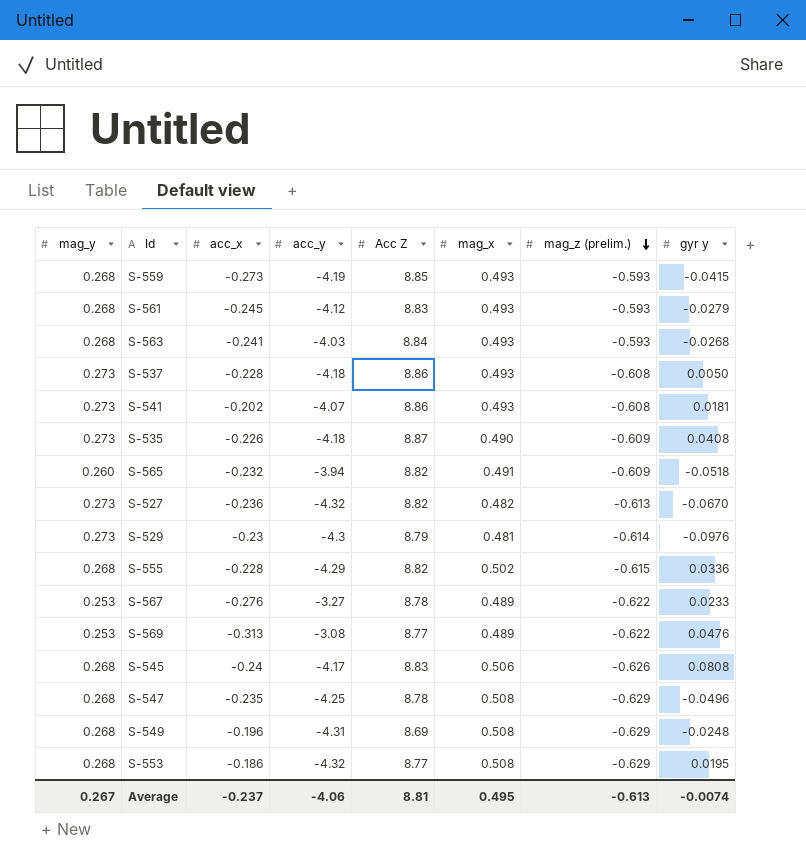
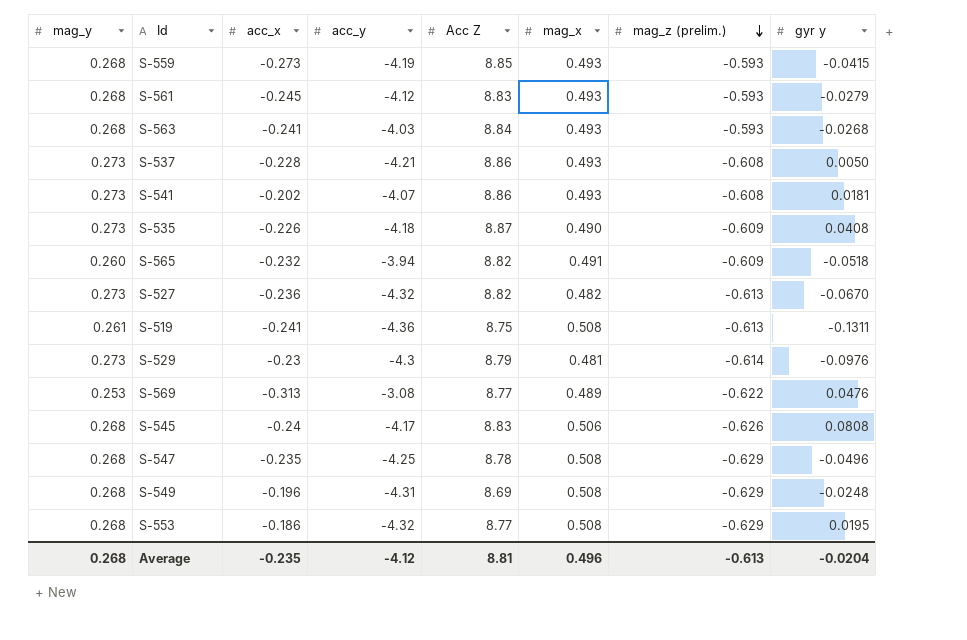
row S-555: 0.268 | -0.228 | -4.29 | 8.82 | 0.502 | -0.615 | 0.0336 -> none
row S-567: 0.253 | -0.276 | -3.27 | 8.78 | 0.489 | -0.622 | 0.0233 -> none
S-537 | acc_y: -4.18 -> -4.21
row S-519: none -> 0.261 | -0.241 | -4.36 | 8.75 | 0.508 | -0.613 | -0.1311
Average | mag_y: 0.267 -> 0.268
Average | acc_x: -0.237 -> -0.235
Average | acc_y: -4.06 -> -4.12
Average | mag_x: 0.495 -> 0.496
Average | gyr y: -0.0074 -> -0.0204

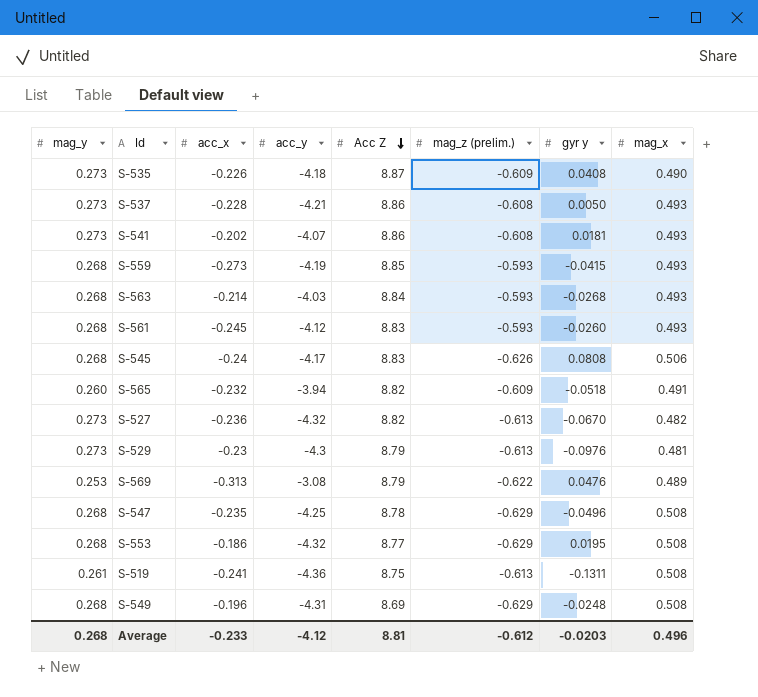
row order: mag_z (prelim.) descending -> Acc Z descending
column mag_x | position: 6 -> 8
S-563 | acc_x: -0.241 -> -0.214
S-561 | gyr y: -0.0279 -> -0.0260
S-529 | mag_z (prelim.): -0.614 -> -0.613
S-569 | Acc Z: 8.77 -> 8.79
Average | acc_x: -0.235 -> -0.233
Average | mag_z (prelim.): -0.613 -> -0.612
Average | gyr y: -0.0204 -> -0.0203

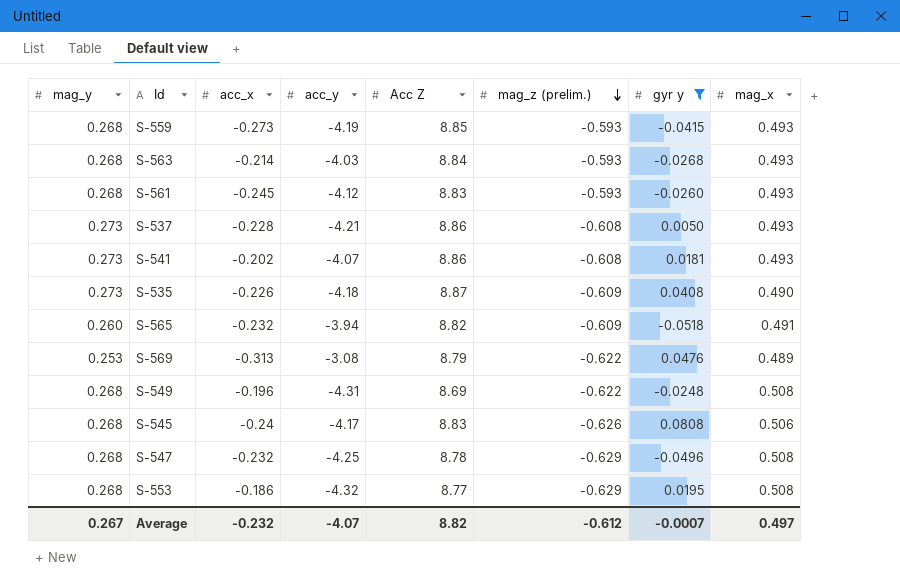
filter: none -> gyr y >= -0.0518
row order: Acc Z descending -> mag_z (prelim.) descending
S-549 | mag_z (prelim.): -0.629 -> -0.622
S-547 | acc_x: -0.235 -> -0.232
Average | mag_y: 0.268 -> 0.267
Average | acc_x: -0.233 -> -0.232
Average | acc_y: -4.12 -> -4.07
Average | Acc Z: 8.81 -> 8.82
Average | gyr y: -0.0203 -> -0.0007
Average | mag_x: 0.496 -> 0.497

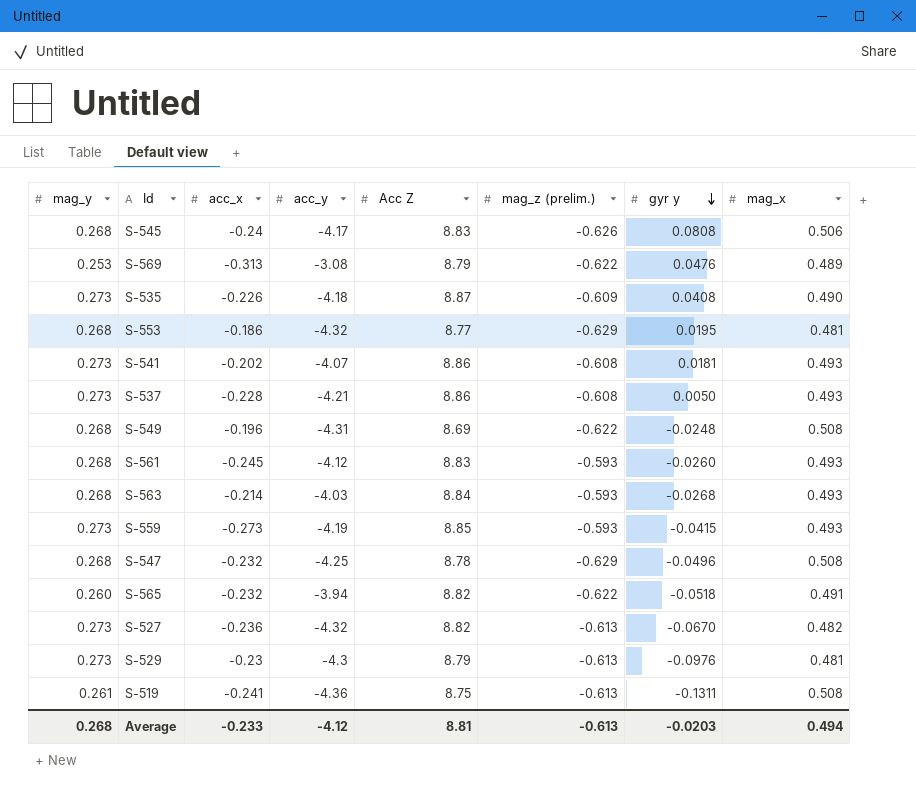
filter: gyr y >= -0.0518 -> none
row order: mag_z (prelim.) descending -> gyr y descending
S-553 | mag_x: 0.508 -> 0.481
S-559 | mag_y: 0.268 -> 0.273
S-565 | mag_z (prelim.): -0.609 -> -0.622
Average | mag_y: 0.267 -> 0.268
Average | acc_x: -0.232 -> -0.233
Average | acc_y: -4.07 -> -4.12
Average | Acc Z: 8.82 -> 8.81
Average | mag_z (prelim.): -0.612 -> -0.613
Average | gyr y: -0.0007 -> -0.0203
Average | mag_x: 0.497 -> 0.494

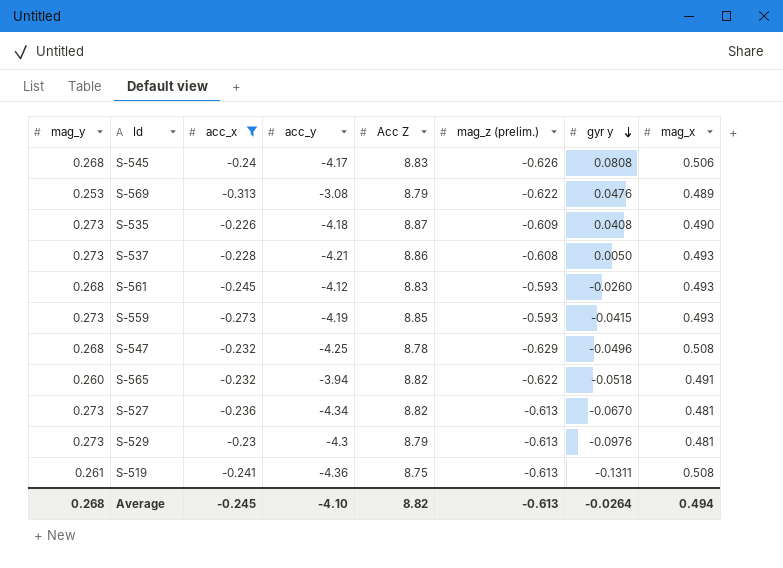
filter: none -> acc_x <= -0.226
S-527 | acc_y: -4.32 -> -4.34
S-527 | mag_x: 0.482 -> 0.481
Average | acc_x: -0.233 -> -0.245
Average | acc_y: -4.12 -> -4.10
Average | Acc Z: 8.81 -> 8.82
Average | gyr y: -0.0203 -> -0.0264

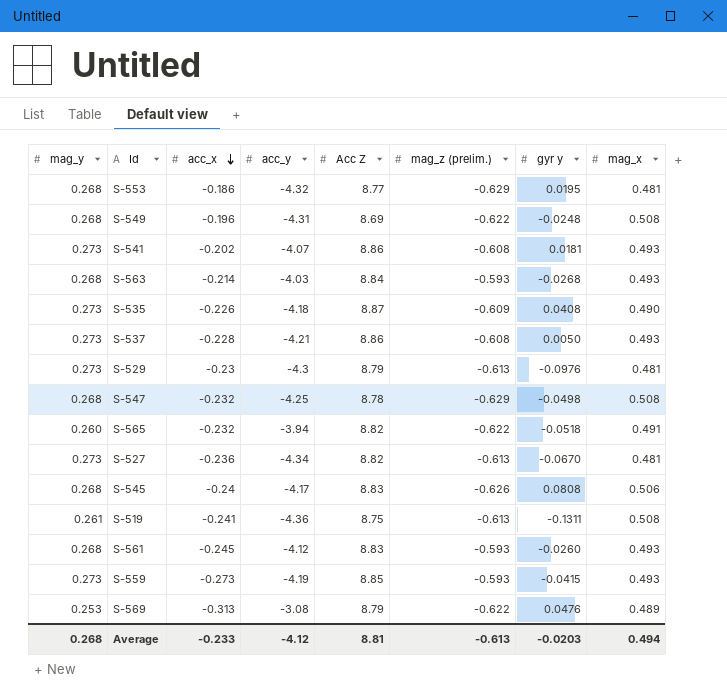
filter: acc_x <= -0.226 -> none
row order: gyr y descending -> acc_x descending
S-547 | gyr y: -0.0496 -> -0.0498
Average | acc_x: -0.245 -> -0.233
Average | acc_y: -4.10 -> -4.12
Average | Acc Z: 8.82 -> 8.81
Average | gyr y: -0.0264 -> -0.0203

